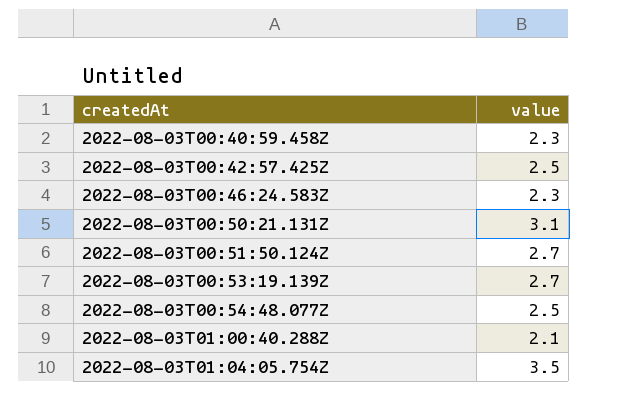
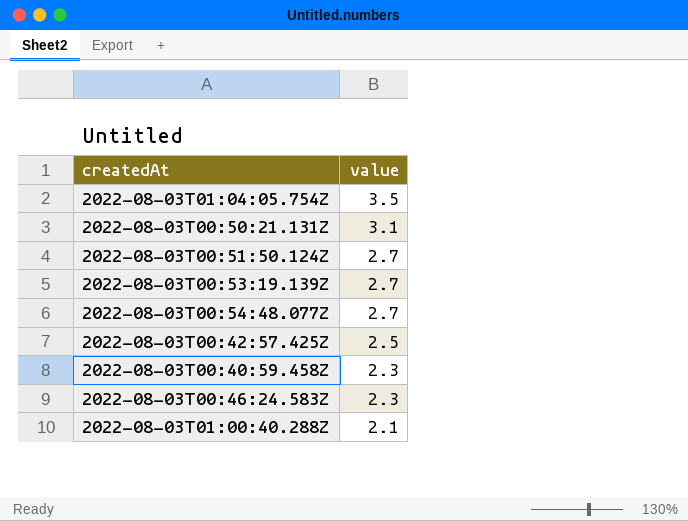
row order: createdAt ascending -> value descending
2022-08-03T00:54:48.077Z | value: 2.5 -> 2.7

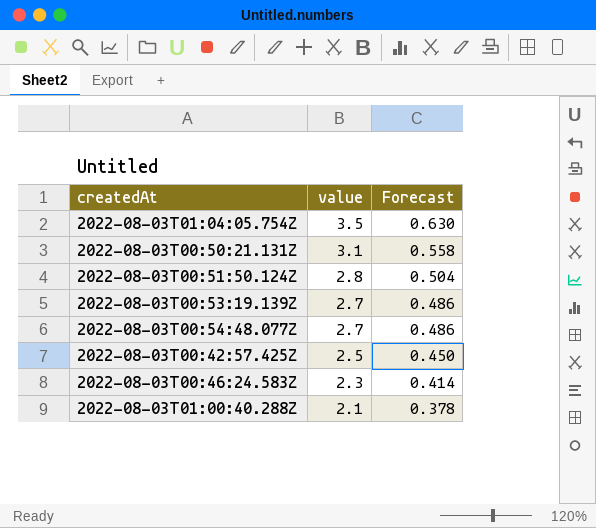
column Forecast | formula: none -> [value] * 0.18
row 2022-08-03T00:40:59.458Z: 2.3 -> none
2022-08-03T00:51:50.124Z | value: 2.7 -> 2.8

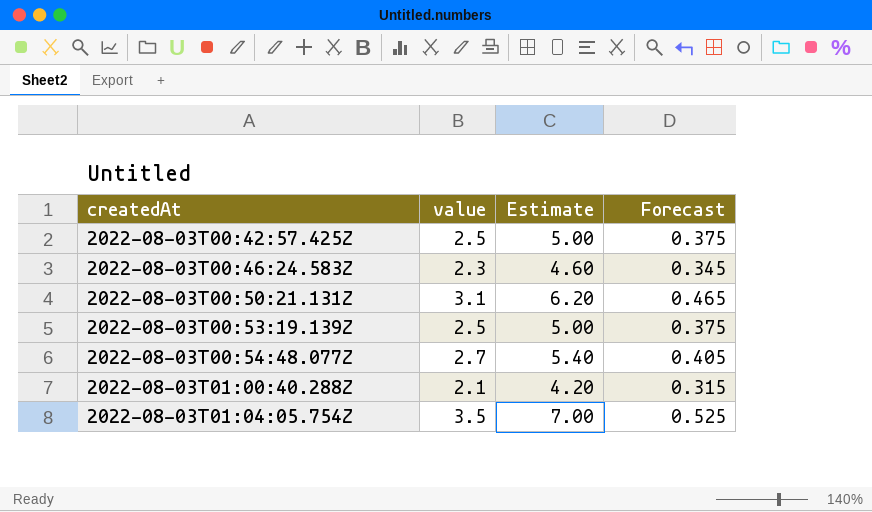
row order: value descending -> createdAt ascending
column Estimate | formula: none -> [value] * 2
column Forecast | formula: [value] * 0.18 -> [value] * 0.15
row 2022-08-03T00:51:50.124Z: 2.8 | 0.504 -> none
2022-08-03T00:53:19.139Z | value: 2.7 -> 2.5

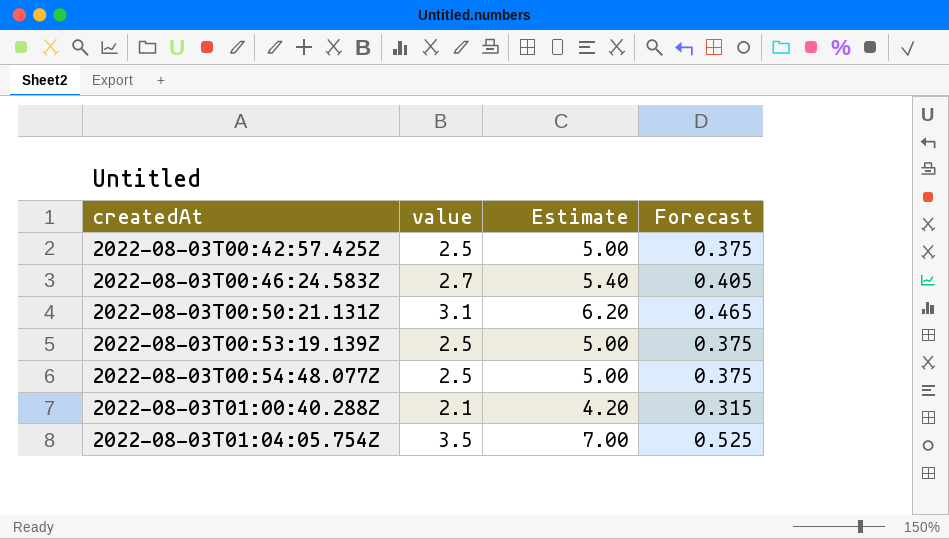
2022-08-03T00:46:24.583Z | value: 2.3 -> 2.7
2022-08-03T00:46:24.583Z | Estimate: 4.60 -> 5.40
2022-08-03T00:46:24.583Z | Forecast: 0.345 -> 0.405
2022-08-03T00:54:48.077Z | value: 2.7 -> 2.5
2022-08-03T00:54:48.077Z | Estimate: 5.40 -> 5.00
2022-08-03T00:54:48.077Z | Forecast: 0.405 -> 0.375

